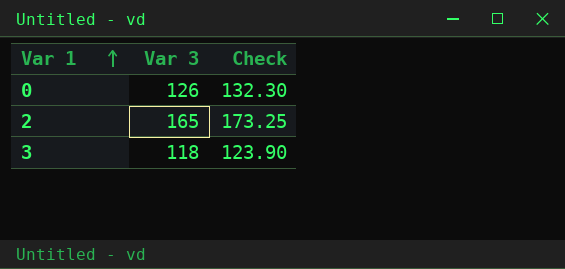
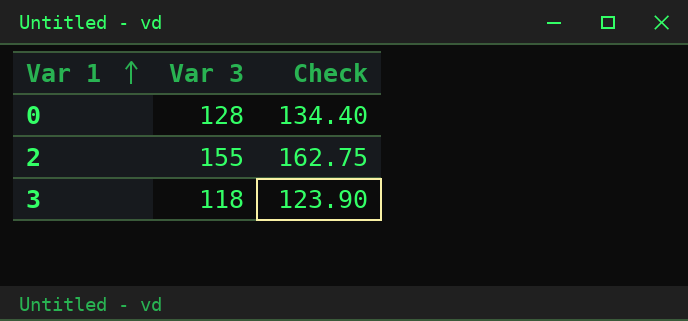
0 | Var 3: 126 -> 128
0 | Check: 132.30 -> 134.40
2 | Var 3: 165 -> 155
2 | Check: 173.25 -> 162.75

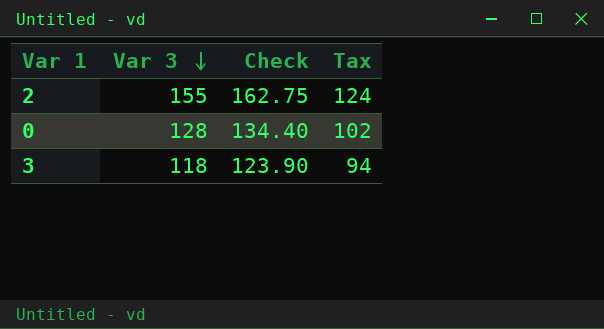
row order: Var 1 ascending -> Var 3 descending
column Tax | formula: none -> [Var 3] * 0.8

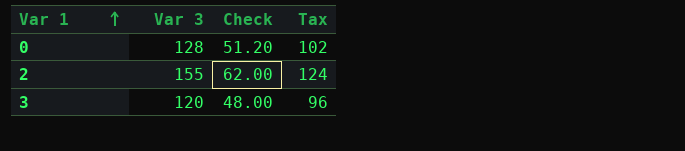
row order: Var 3 descending -> Var 1 ascending
column Check | formula: [Var 3] * 1.05 -> [Var 3] * 0.4
3 | Var 3: 118 -> 120
3 | Tax: 94 -> 96

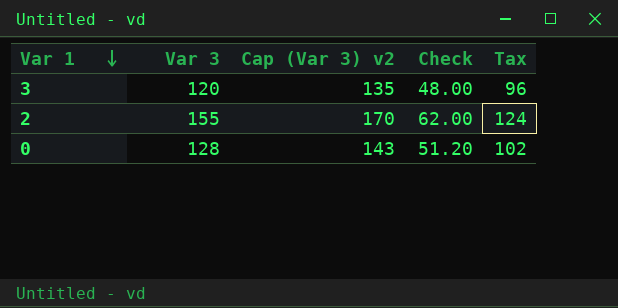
row order: Var 1 ascending -> Var 1 descending
column Cap (Var 3) v2 | formula: none -> [Var 3] + 15

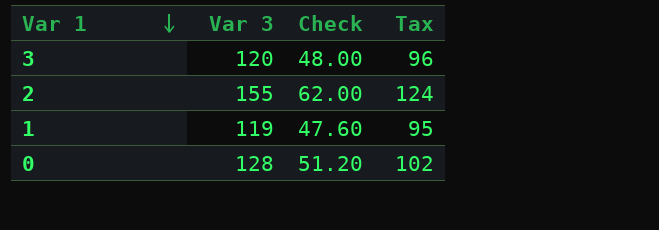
column Cap (Var 3) v2 | formula: [Var 3] + 15 -> none
row 1: none -> 119 | 47.60 | 95

